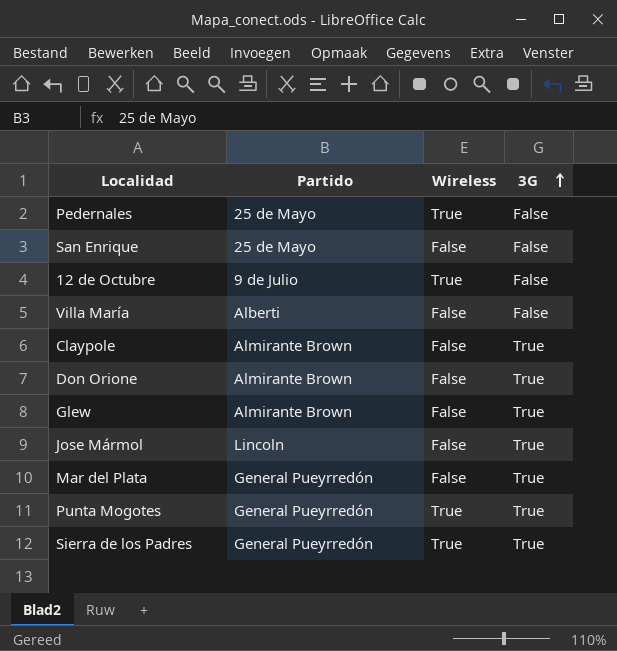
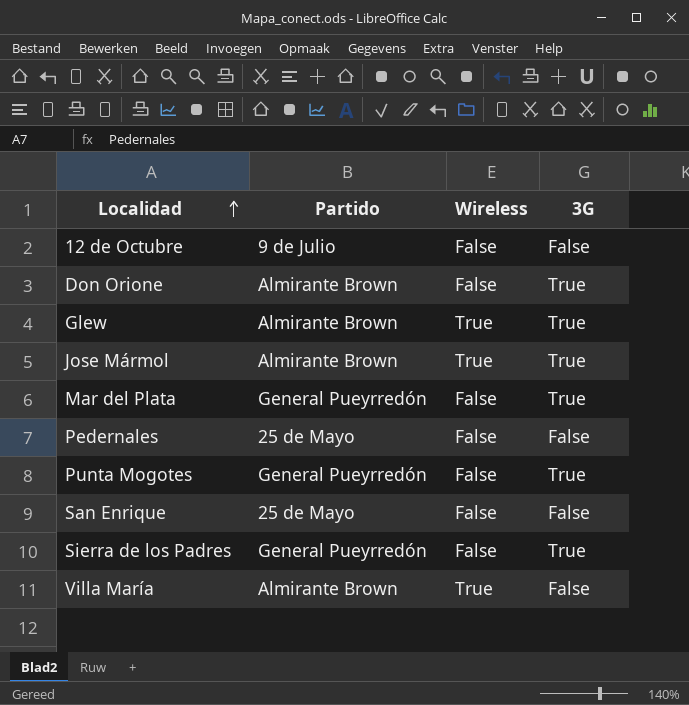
row order: 3G ascending -> Localidad ascending
row Claypole: Almirante Brown | False | True -> none
12 de Octubre | Wireless: True -> False
Glew | Wireless: False -> True
Jose Mármol | Partido: Lincoln -> Almirante Brown
Jose Mármol | Wireless: False -> True
Pedernales | Wireless: True -> False
Punta Mogotes | Wireless: True -> False
Sierra de los Padres | Wireless: True -> False
Villa María | Partido: Alberti -> Almirante Brown
Villa María | Wireless: False -> True

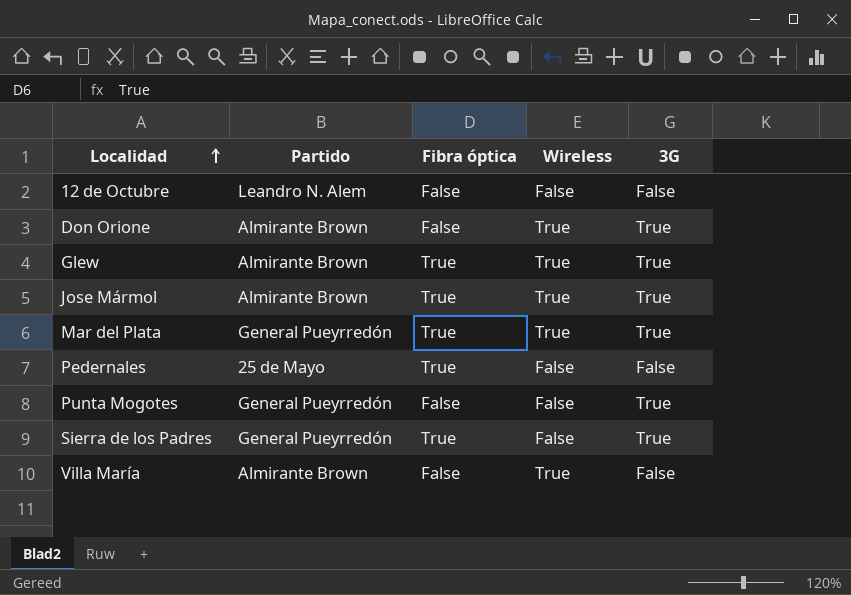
column Fibra óptica | position: none -> 3
row San Enrique: 25 de Mayo | False | False -> none
12 de Octubre | Partido: 9 de Julio -> Leandro N. Alem
Don Orione | Wireless: False -> True
Mar del Plata | Wireless: False -> True

